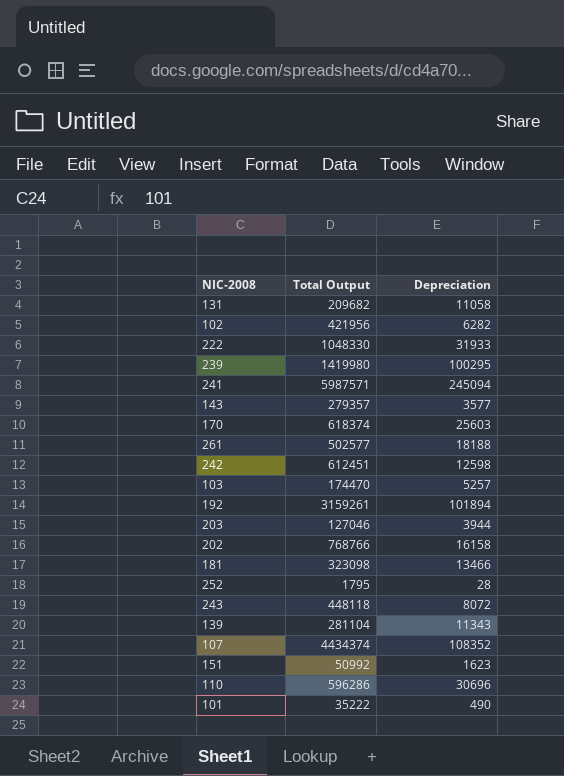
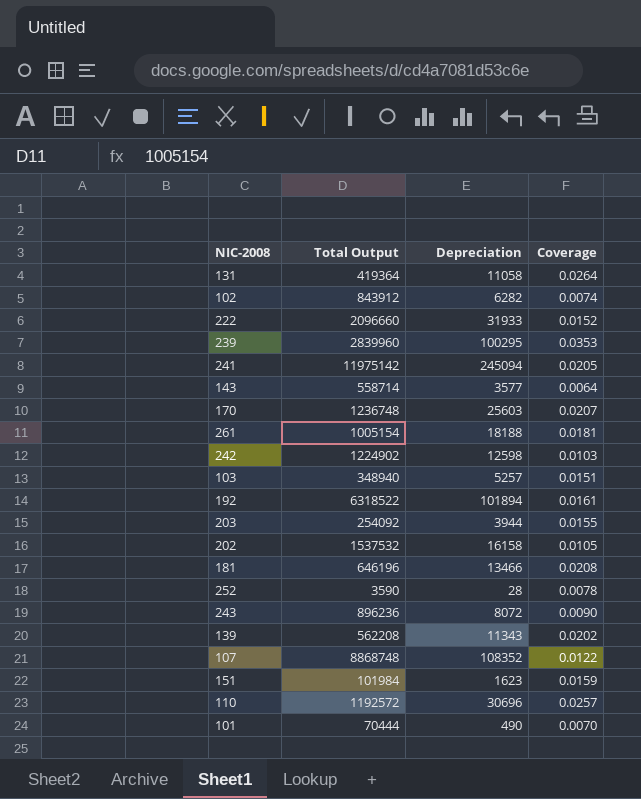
column Coverage | formula: none -> [Depreciation] / [Total Output]
131 | Total Output: 209682 -> 419364
102 | Total Output: 421956 -> 843912
222 | Total Output: 1048330 -> 2096660
239 | Total Output: 1419980 -> 2839960
241 | Total Output: 5987571 -> 11975142
143 | Total Output: 279357 -> 558714
170 | Total Output: 618374 -> 1236748
261 | Total Output: 502577 -> 1005154
242 | Total Output: 612451 -> 1224902
103 | Total Output: 174470 -> 348940
192 | Total Output: 3159261 -> 6318522
203 | Total Output: 127046 -> 254092
202 | Total Output: 768766 -> 1537532
181 | Total Output: 323098 -> 646196
252 | Total Output: 1795 -> 3590
243 | Total Output: 448118 -> 896236
139 | Total Output: 281104 -> 562208
107 | Total Output: 4434374 -> 8868748
151 | Total Output: 50992 -> 101984
110 | Total Output: 596286 -> 1192572
101 | Total Output: 35222 -> 70444

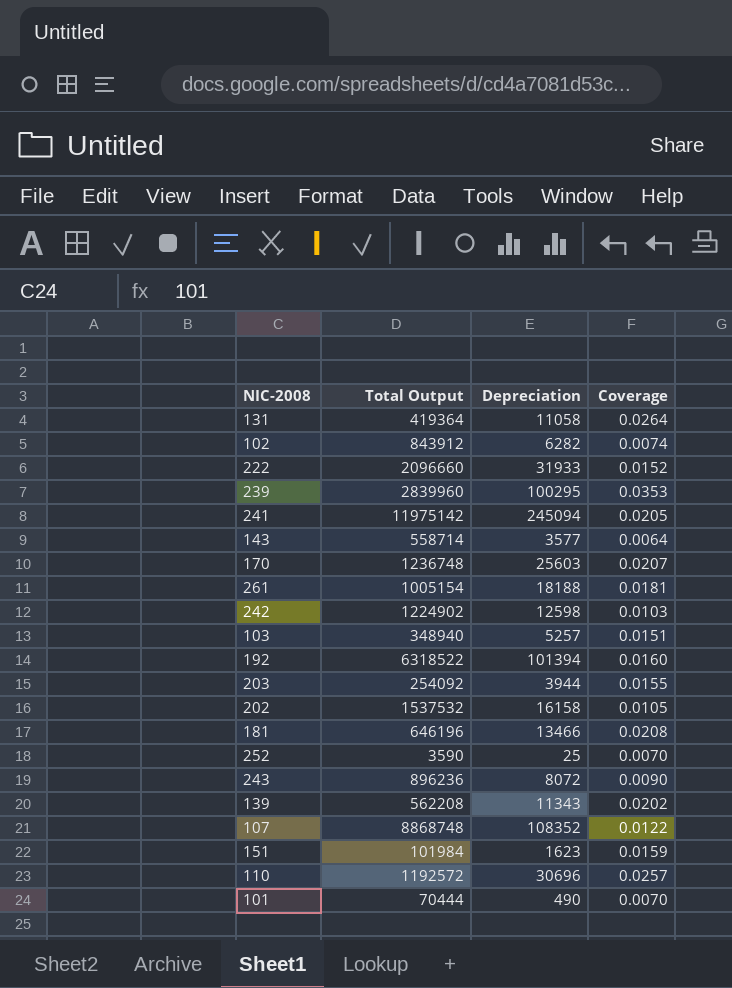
192 | Depreciation: 101894 -> 101394
192 | Coverage: 0.0161 -> 0.0160
252 | Depreciation: 28 -> 25
252 | Coverage: 0.0078 -> 0.0070

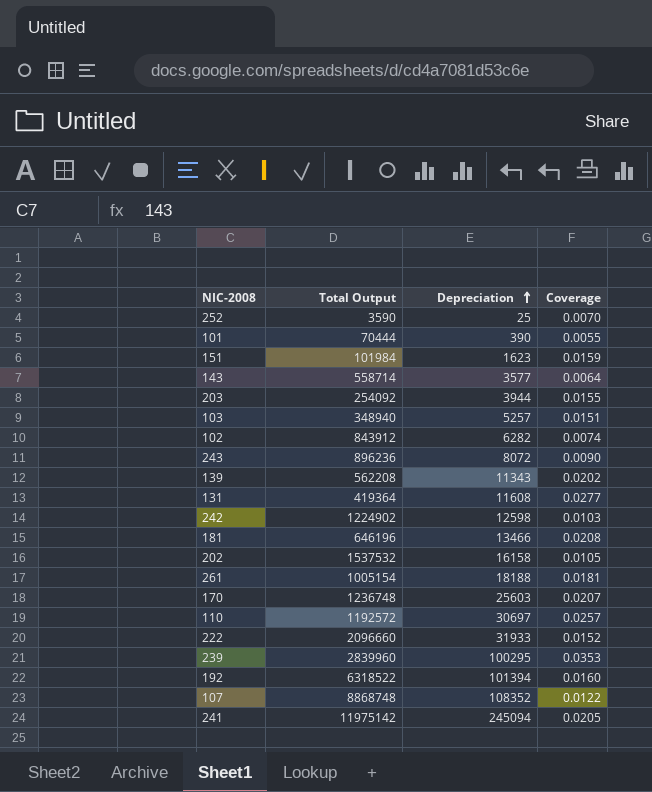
row order: none -> Depreciation ascending
101 | Depreciation: 490 -> 390
101 | Coverage: 0.0070 -> 0.0055
131 | Depreciation: 11058 -> 11608
131 | Coverage: 0.0264 -> 0.0277
110 | Depreciation: 30696 -> 30697

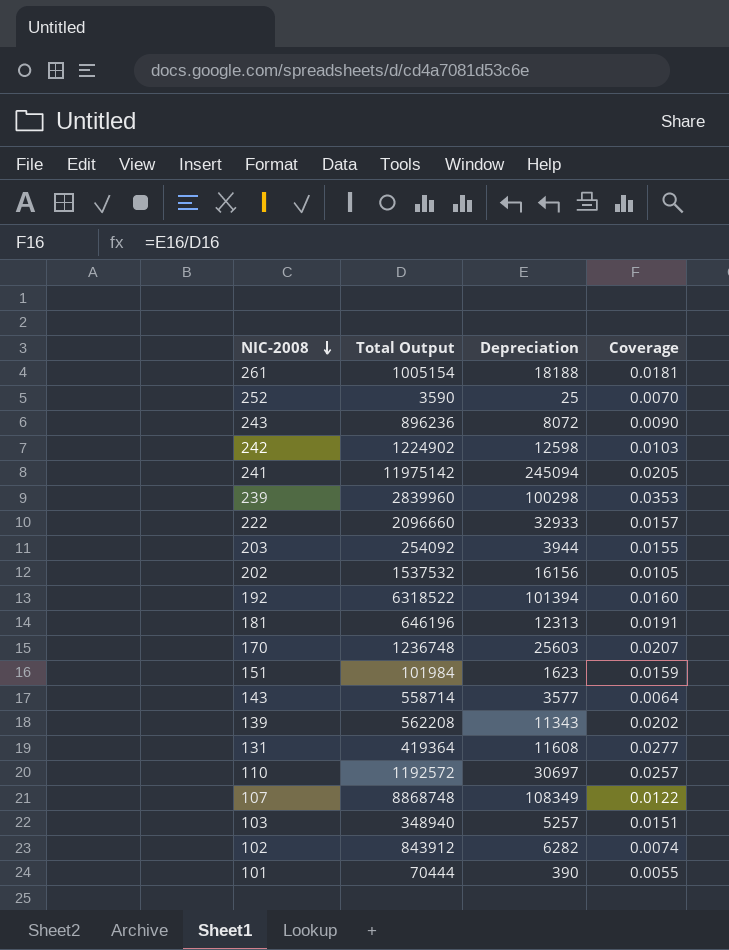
row order: Depreciation ascending -> NIC-2008 descending
239 | Depreciation: 100295 -> 100298
222 | Depreciation: 31933 -> 32933
222 | Coverage: 0.0152 -> 0.0157
202 | Depreciation: 16158 -> 16156
181 | Depreciation: 13466 -> 12313
181 | Coverage: 0.0208 -> 0.0191
107 | Depreciation: 108352 -> 108349

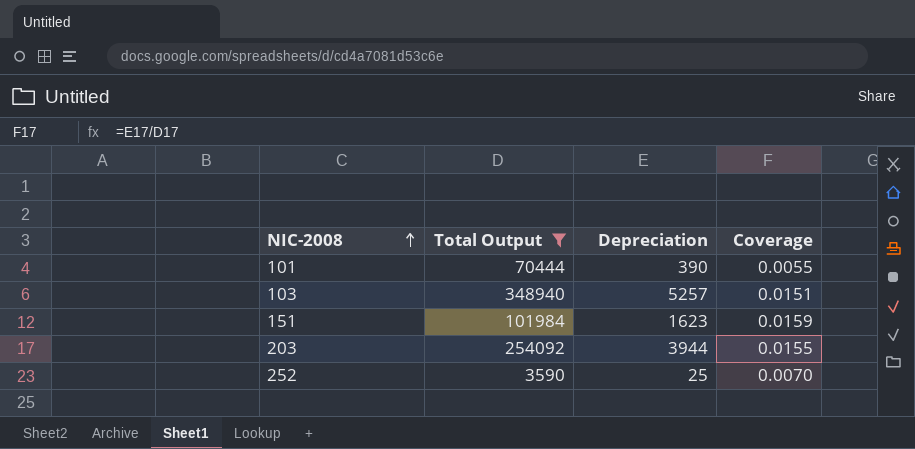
filter: none -> Total Output <= 348940
row order: NIC-2008 descending -> NIC-2008 ascending

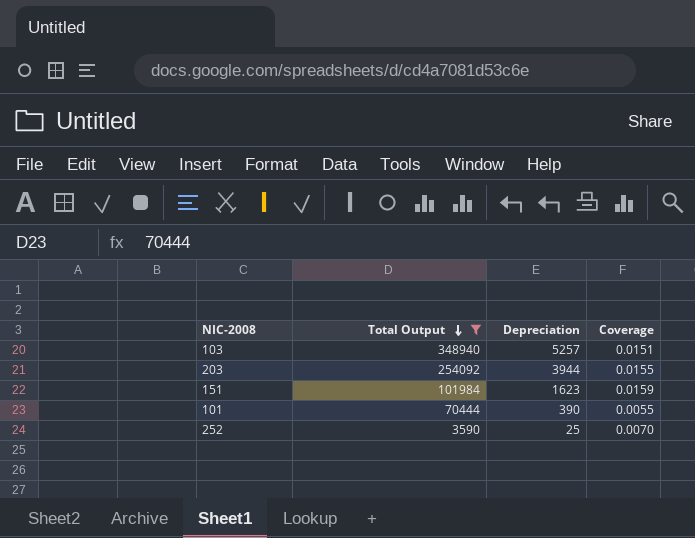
row order: NIC-2008 ascending -> Total Output descending

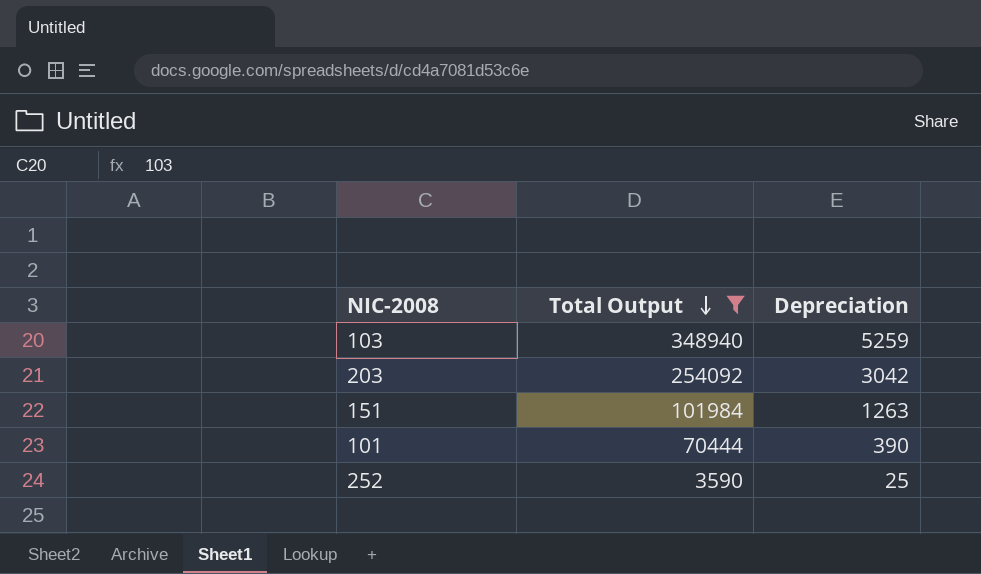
column Coverage | formula: [Depreciation] / [Total Output] -> none
103 | Depreciation: 5257 -> 5259
203 | Depreciation: 3944 -> 3042
151 | Depreciation: 1623 -> 1263

